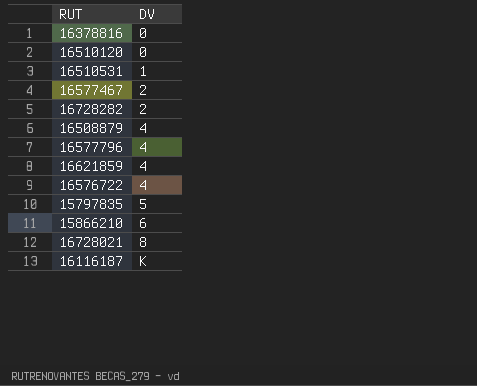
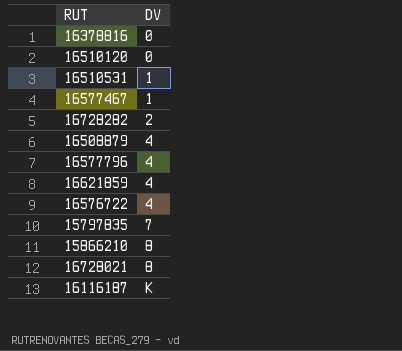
16577467 | DV: 2 -> 1
15797835 | DV: 5 -> 7
15866210 | DV: 6 -> 8

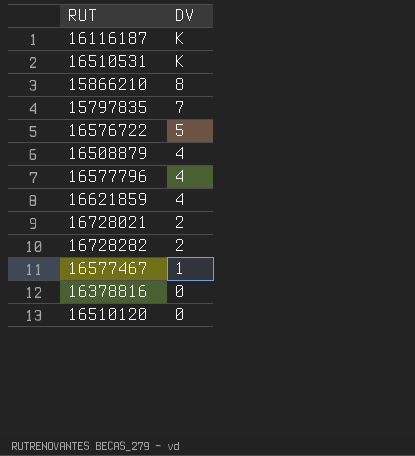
row order: DV ascending -> DV descending
16510531 | DV: 1 -> K
16576722 | DV: 4 -> 5
16728021 | DV: 8 -> 2

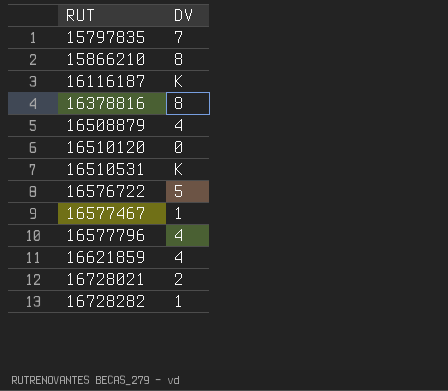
row order: DV descending -> RUT ascending
16378816 | DV: 0 -> 8
16728282 | DV: 2 -> 1

